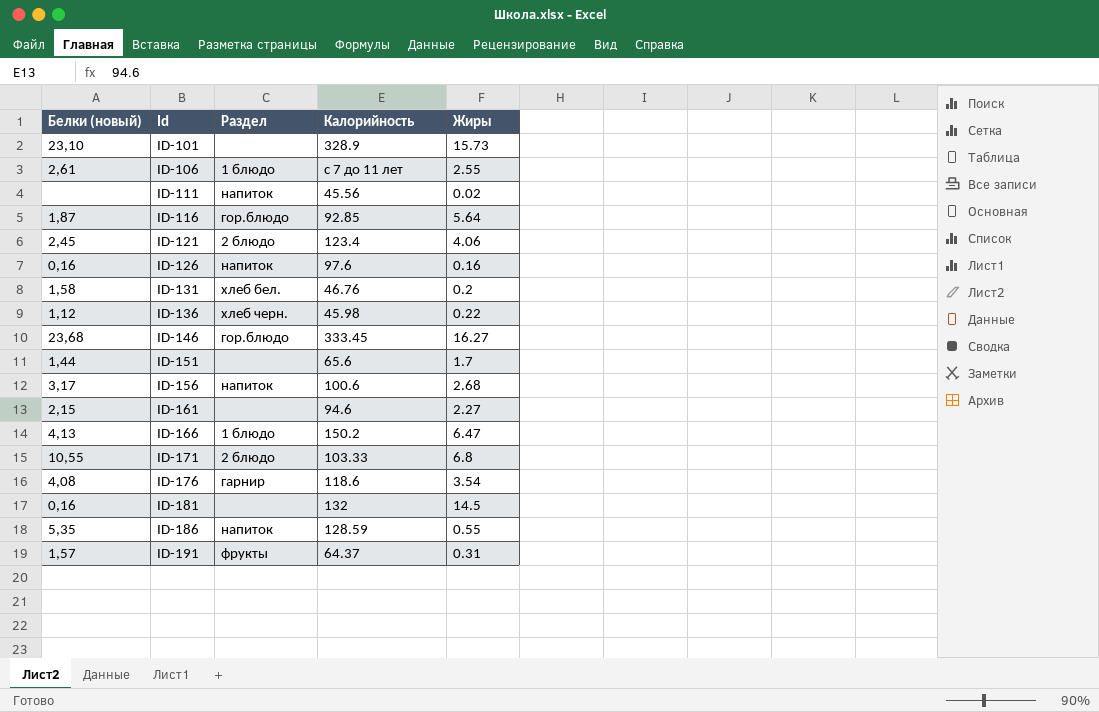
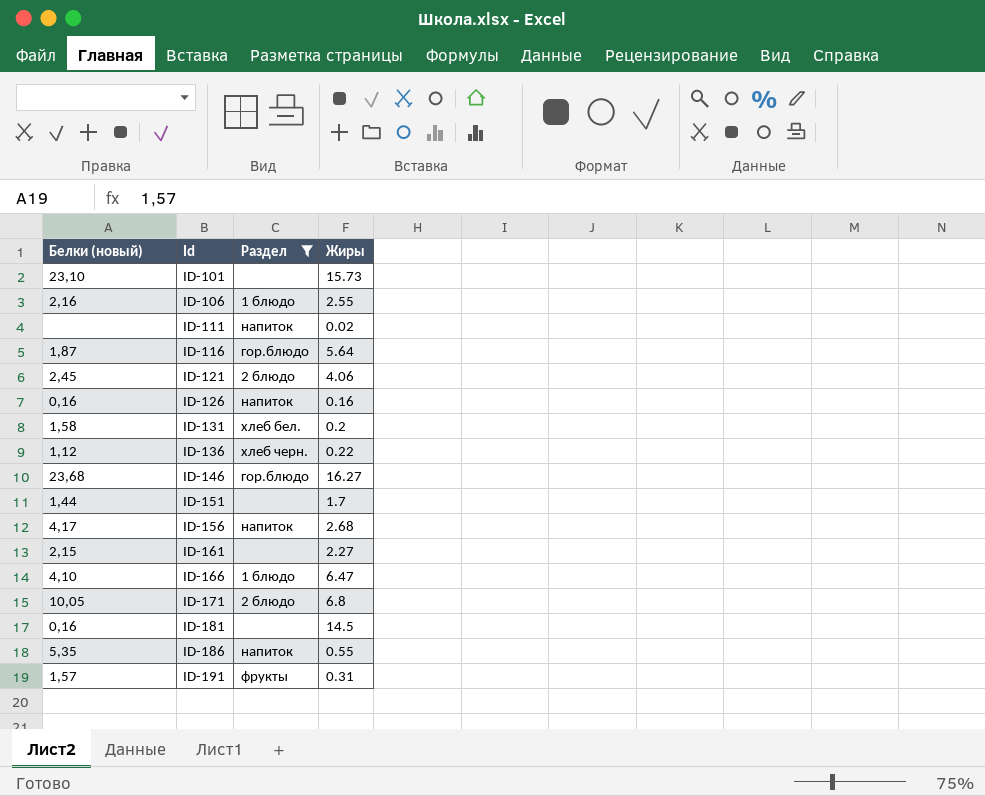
filter: none -> Раздел != гарнир
column Калорийность | position: 4 -> none
ID-106 | Белки (новый): 2,61 -> 2,16
ID-156 | Белки (новый): 3,17 -> 4,17
ID-166 | Белки (новый): 4,13 -> 4,10
ID-171 | Белки (новый): 10,55 -> 10,05

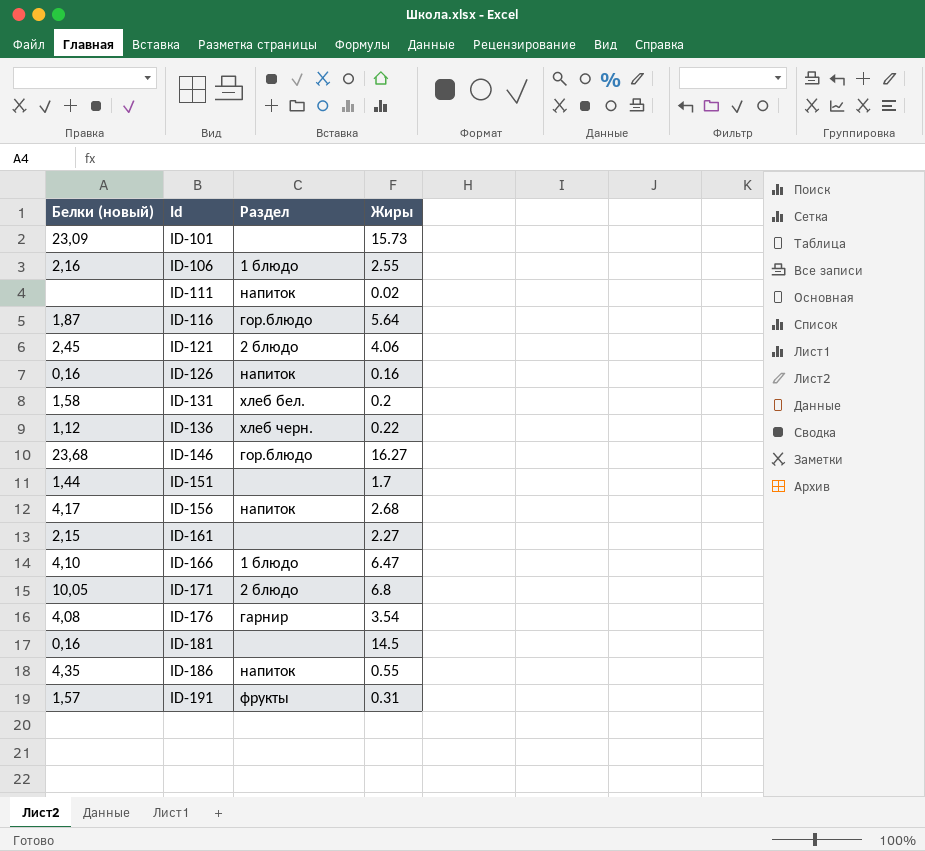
filter: Раздел != гарнир -> none
ID-101 | Белки (новый): 23,10 -> 23,09
ID-186 | Белки (новый): 5,35 -> 4,35

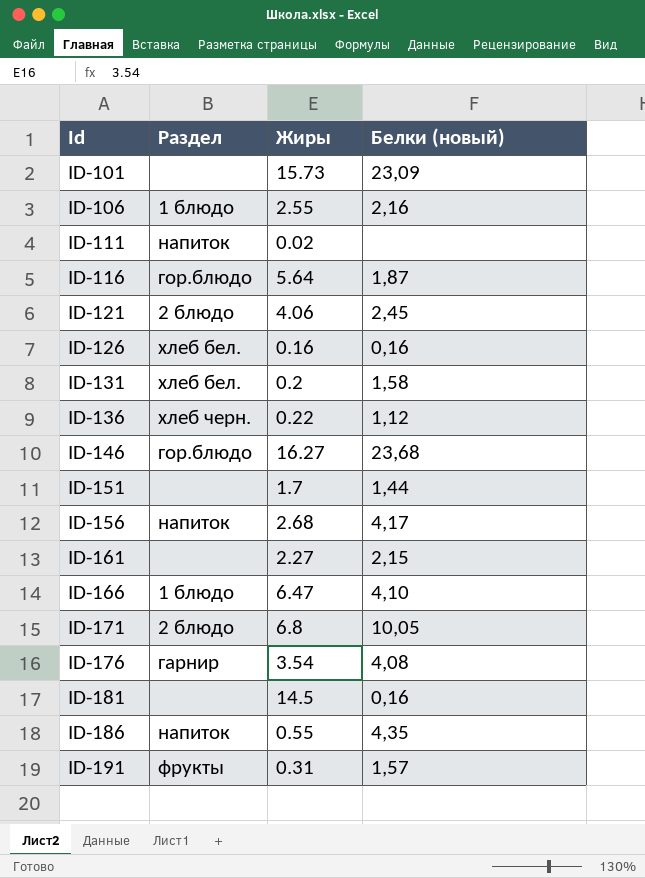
column Белки (новый) | position: 1 -> 4
ID-126 | Раздел: напиток -> хлеб бел.

